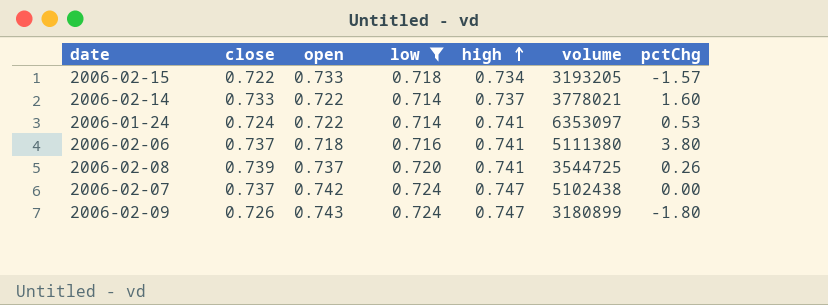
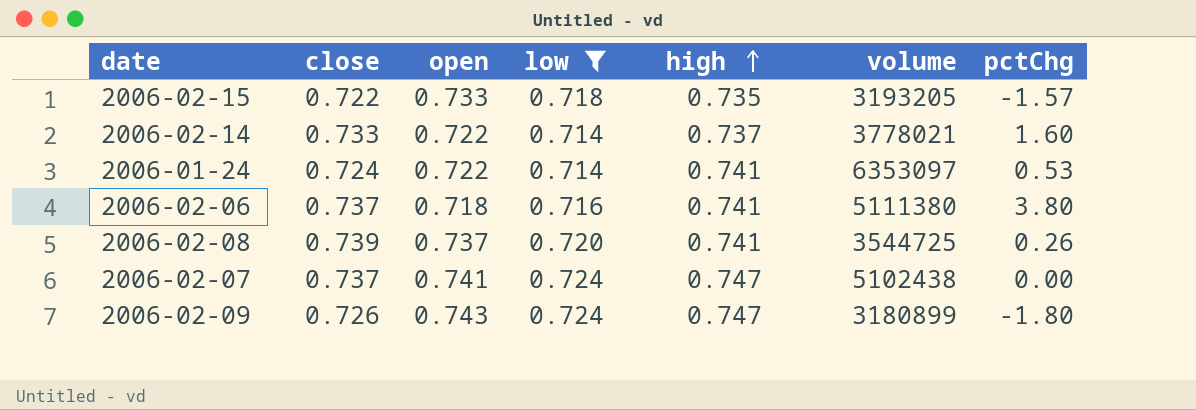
2006-02-15 | high: 0.734 -> 0.735
2006-02-07 | open: 0.742 -> 0.741

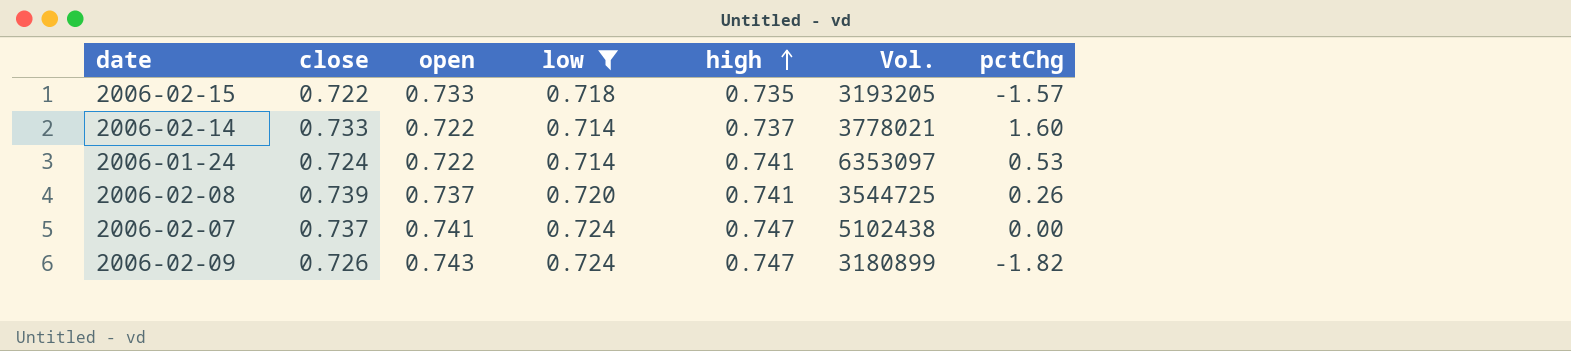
column name: volume -> Vol.
row 2006-02-06: 0.737 | 0.718 | 0.716 | 0.741 | 5111380 | 3.80 -> none
2006-02-09 | pctChg: -1.80 -> -1.82

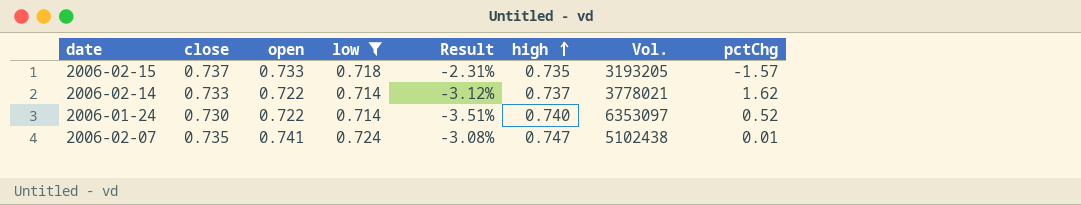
column Result | formula: none -> ([low] - [high]) / [high]
row 2006-02-08: 0.739 | 0.737 | 0.720 | 0.741 | 3544725 | 0.26 -> none
row 2006-02-09: 0.726 | 0.743 | 0.724 | 0.747 | 3180899 | -1.82 -> none
2006-02-15 | close: 0.722 -> 0.737
2006-02-14 | pctChg: 1.60 -> 1.62
2006-01-24 | close: 0.724 -> 0.730
2006-01-24 | high: 0.741 -> 0.740
2006-01-24 | pctChg: 0.53 -> 0.52
2006-02-07 | close: 0.737 -> 0.735
2006-02-07 | pctChg: 0.00 -> 0.01

